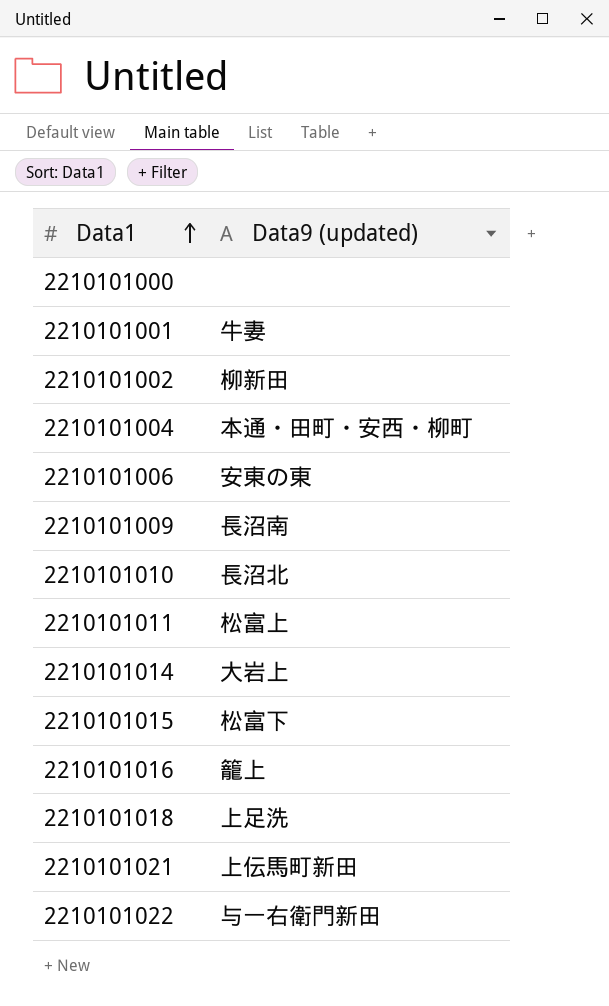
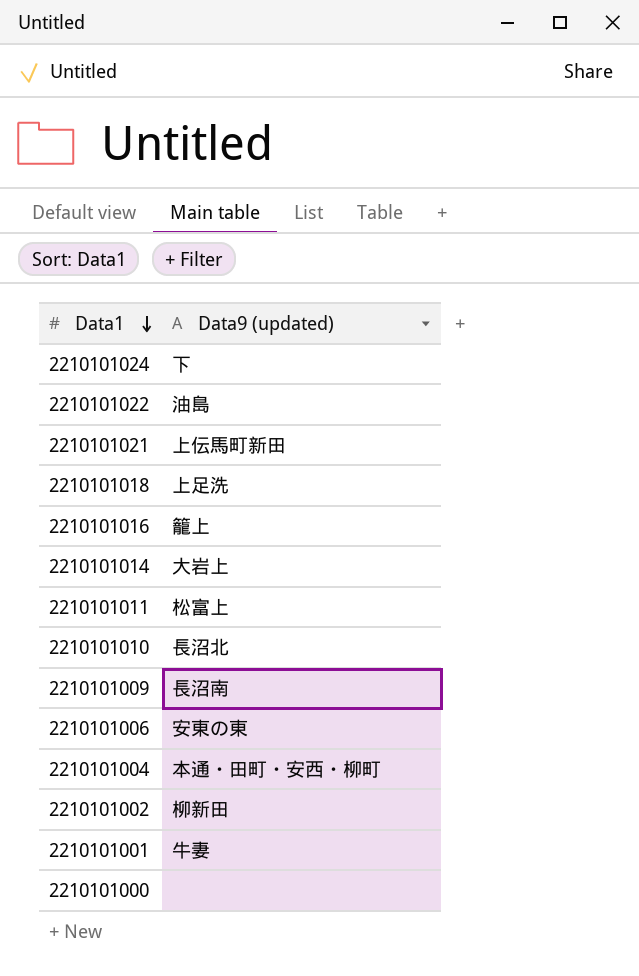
row order: Data1 ascending -> Data1 descending
row 2210101015: 松富下 -> none
row 2210101024: none -> 下
2210101022 | Data9 (updated): 与一右衛門新田 -> 油島

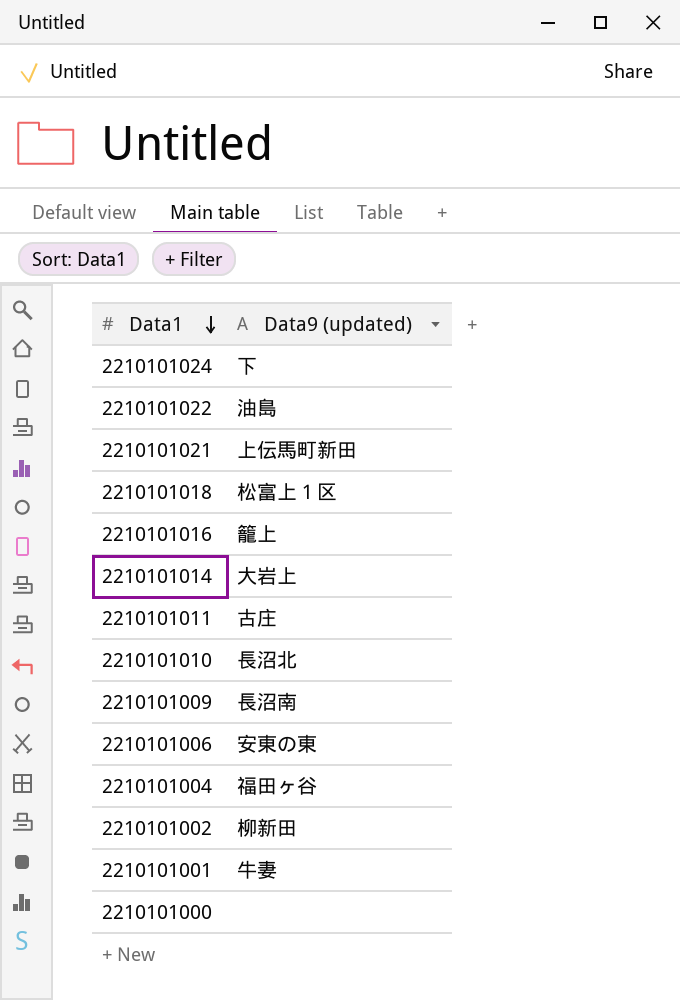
2210101018 | Data9 (updated): 上足洗 -> 松富上１区
2210101011 | Data9 (updated): 松富上 -> 古庄
2210101004 | Data9 (updated): 本通・田町・安西・柳町 -> 福田ヶ谷

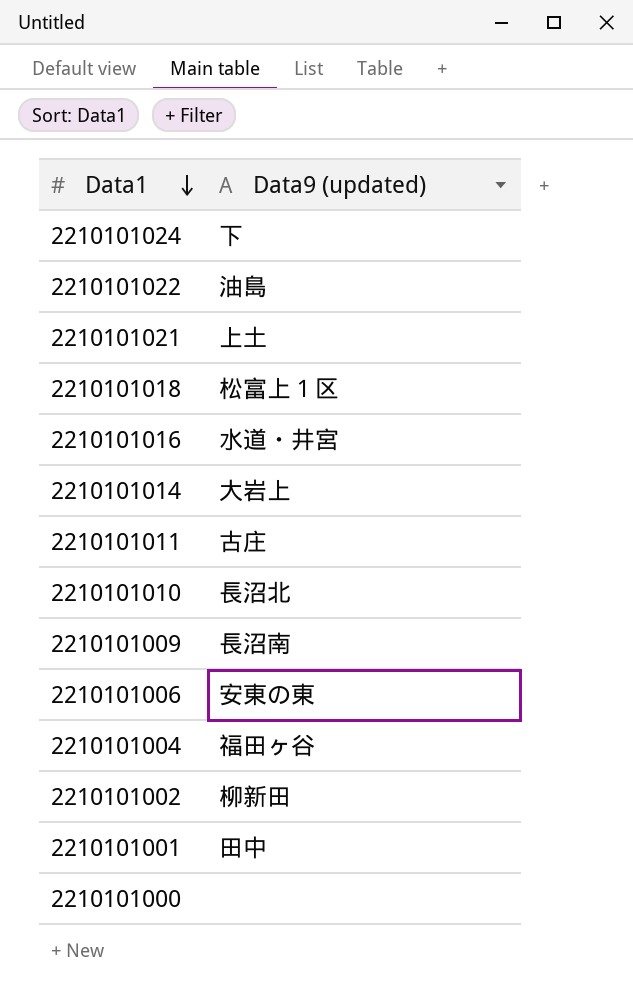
2210101021 | Data9 (updated): 上伝馬町新田 -> 上土
2210101016 | Data9 (updated): 籠上 -> 水道・井宮
2210101001 | Data9 (updated): 牛妻 -> 田中

